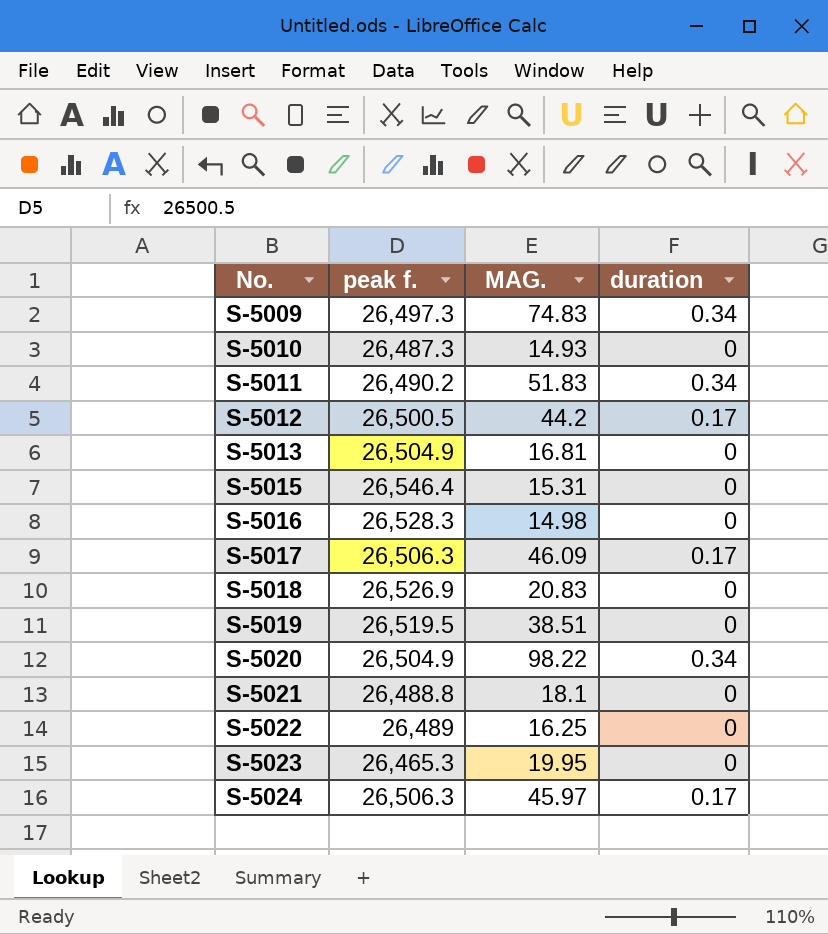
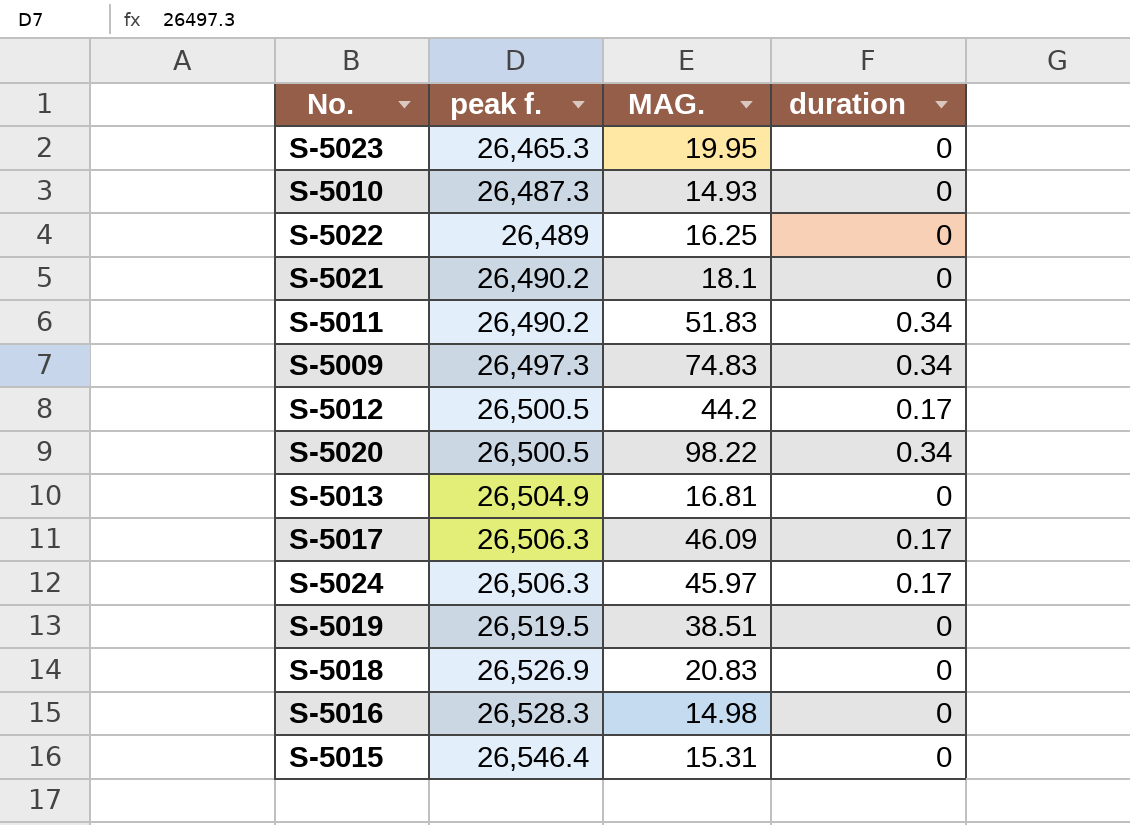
row order: No. ascending -> peak f. ascending
S-5021 | peak f.: 26,488.8 -> 26,490.2
S-5020 | peak f.: 26,504.9 -> 26,500.5

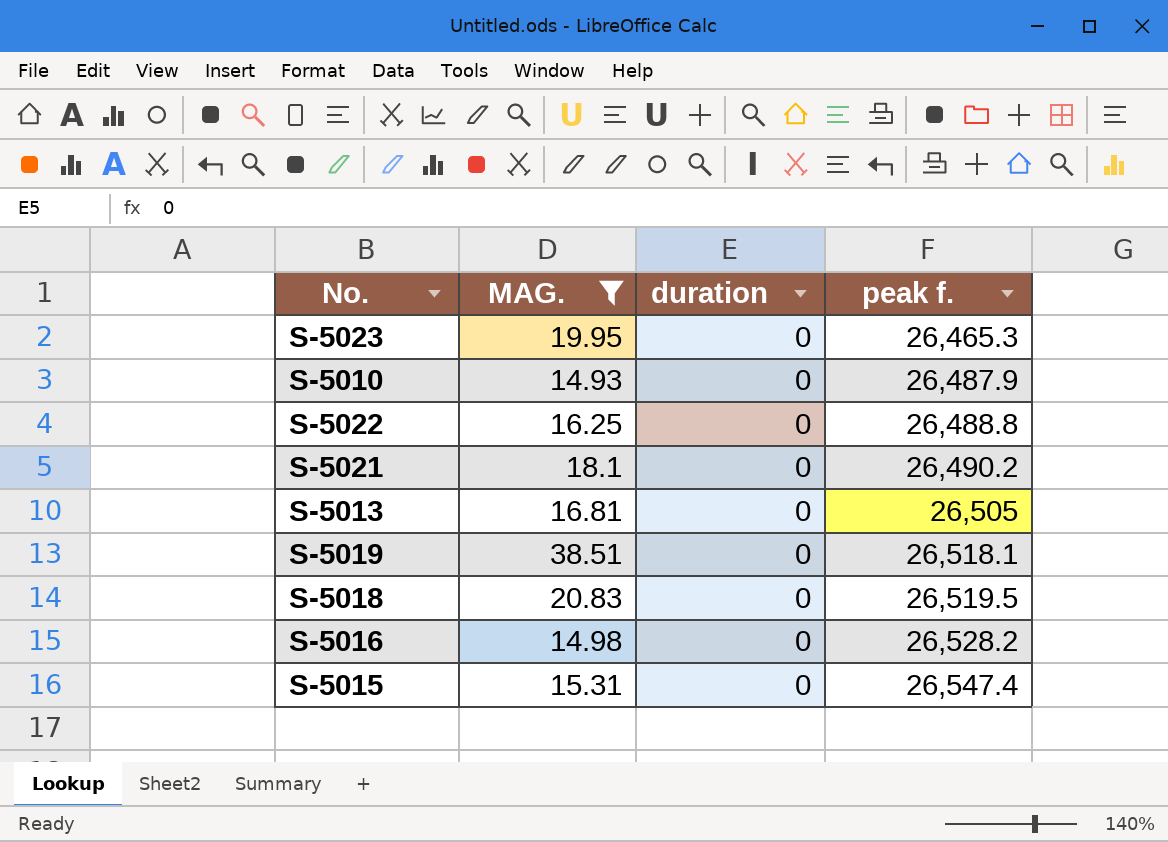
filter: none -> MAG. <= 38.51
column peak f. | position: 2 -> 4
S-5010 | peak f.: 26,487.3 -> 26,487.9
S-5022 | peak f.: 26,489 -> 26,488.8
S-5013 | peak f.: 26,504.9 -> 26,505
S-5019 | peak f.: 26,519.5 -> 26,518.1
S-5018 | peak f.: 26,526.9 -> 26,519.5
S-5016 | peak f.: 26,528.3 -> 26,528.2
S-5015 | peak f.: 26,546.4 -> 26,547.4

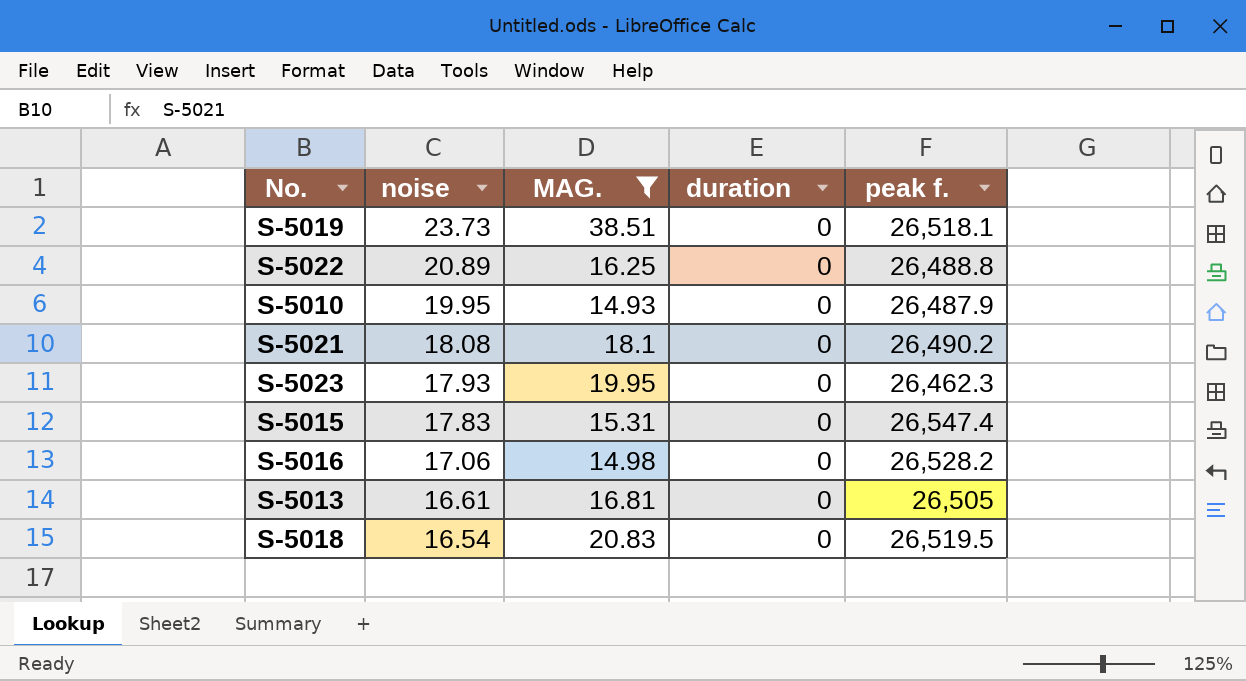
row order: peak f. ascending -> noise descending
column noise | position: none -> 2
S-5023 | peak f.: 26,465.3 -> 26,462.3

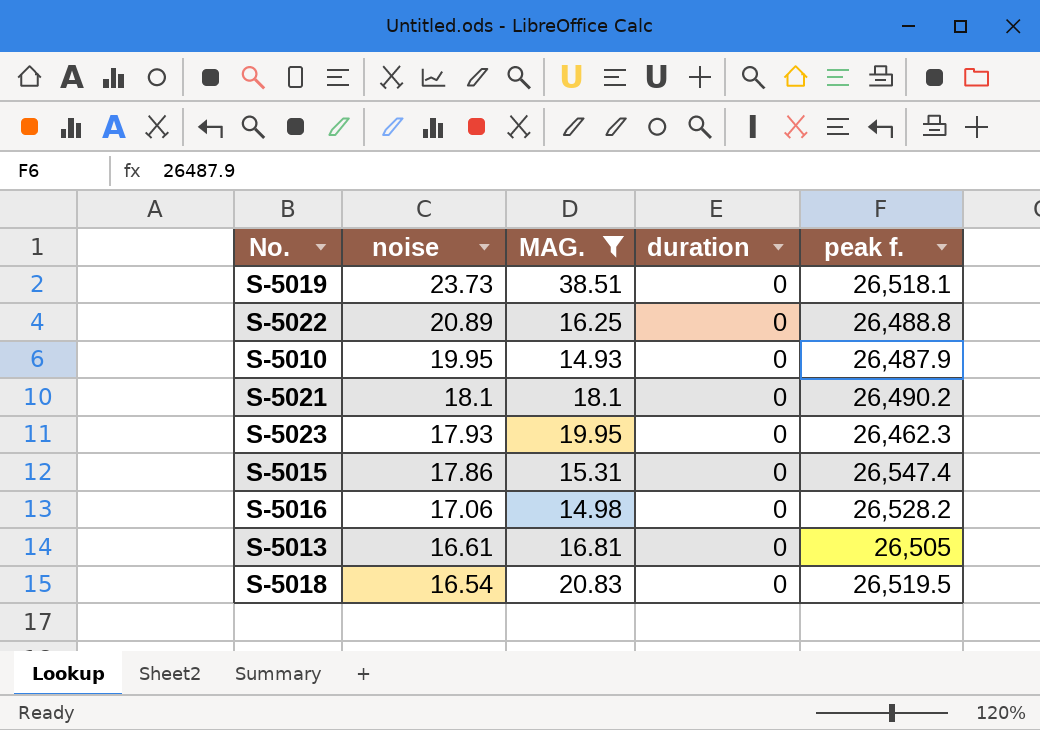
S-5021 | noise: 18.08 -> 18.1
S-5015 | noise: 17.83 -> 17.86

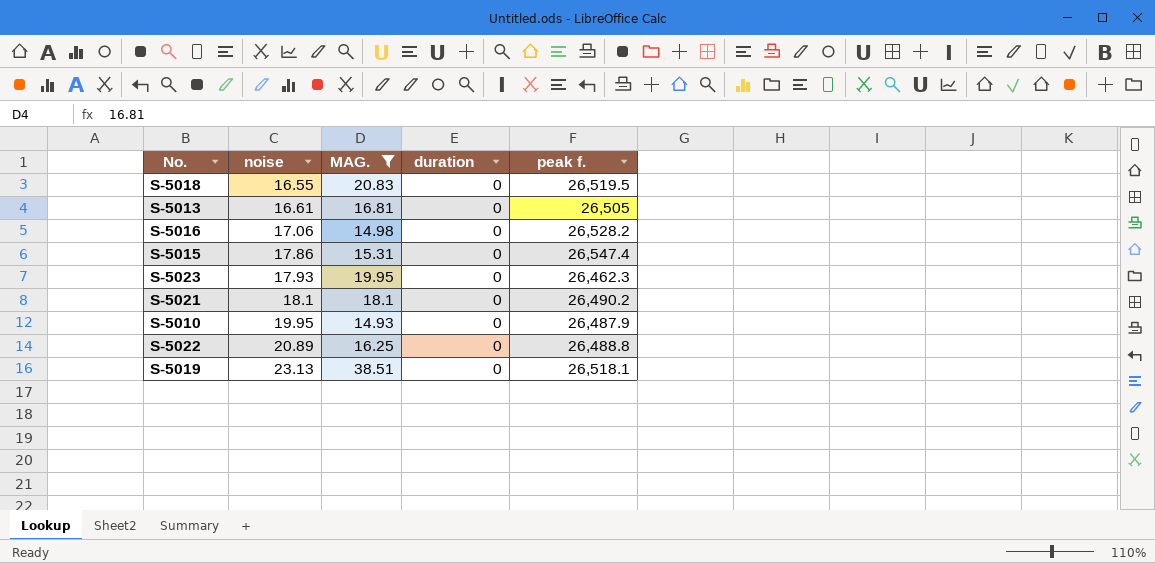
row order: noise descending -> noise ascending
S-5018 | noise: 16.54 -> 16.55
S-5019 | noise: 23.73 -> 23.13

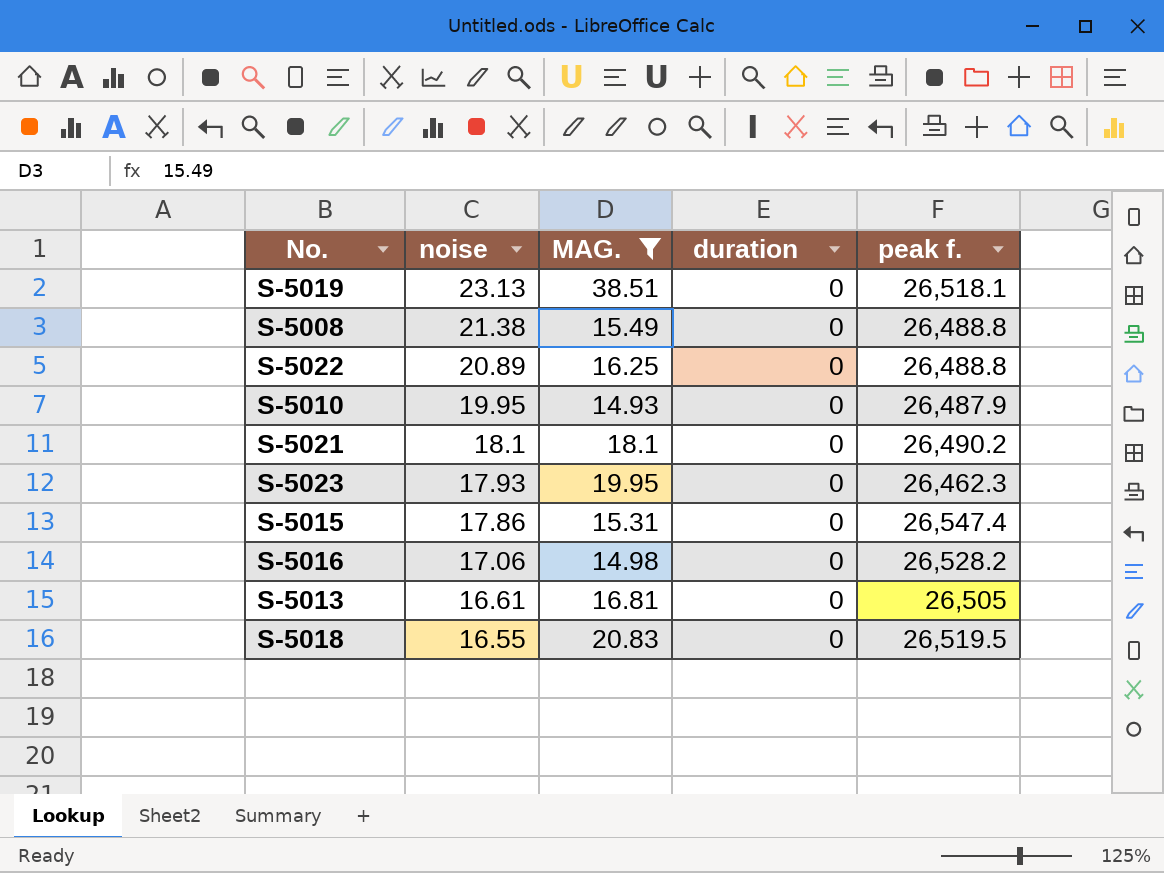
row order: noise ascending -> noise descending
row S-5008: none -> 21.38 | 15.49 | 0 | 26,488.8

